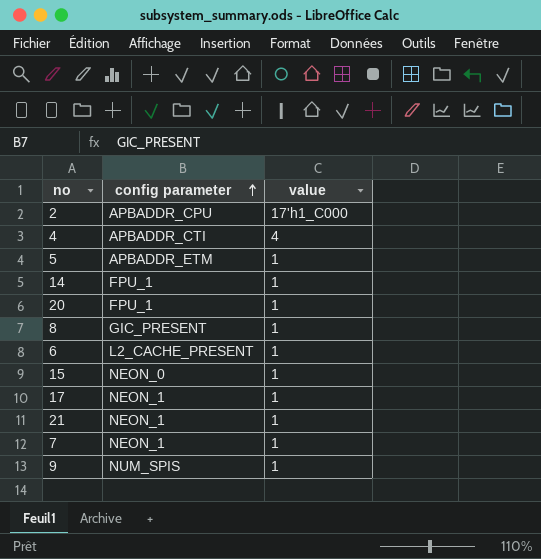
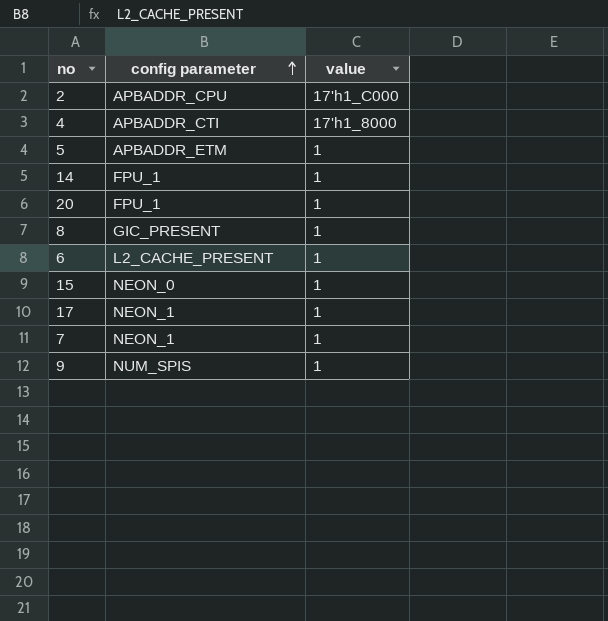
row 21: NEON_1 | 1 -> none
4 | value: 4 -> 17'h1_8000

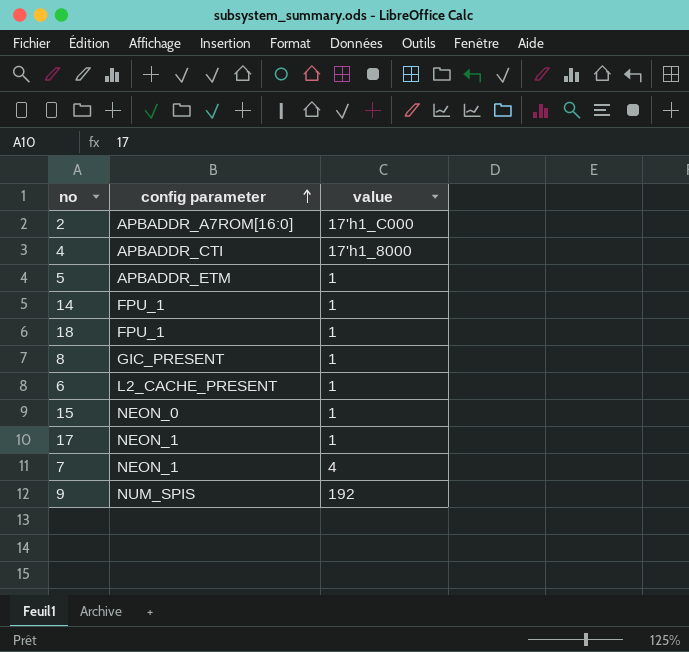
row 20: FPU_1 | 1 -> none
2 | config parameter: APBADDR_CPU -> APBADDR_A7ROM[16:0]
row 18: none -> FPU_1 | 1
7 | value: 1 -> 4
9 | value: 1 -> 192

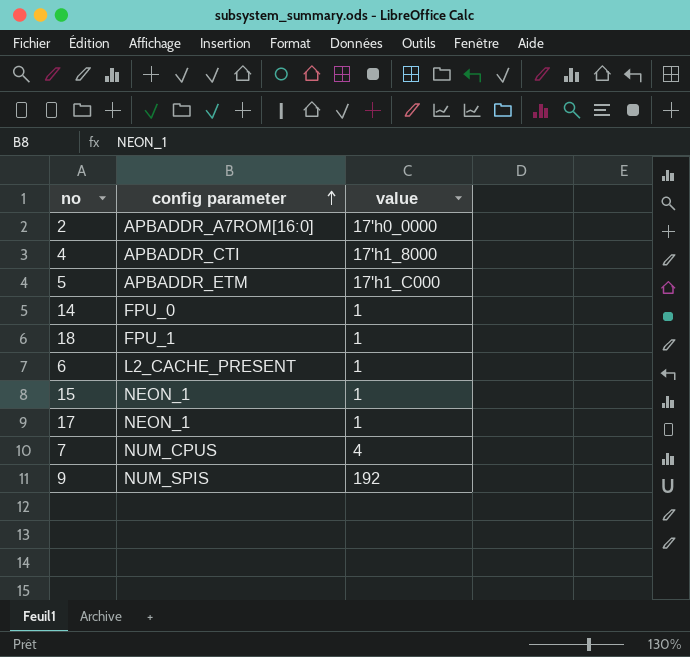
row 8: GIC_PRESENT | 1 -> none
2 | value: 17'h1_C000 -> 17'h0_0000
5 | value: 1 -> 17'h1_C000
14 | config parameter: FPU_1 -> FPU_0
15 | config parameter: NEON_0 -> NEON_1
7 | config parameter: NEON_1 -> NUM_CPUS

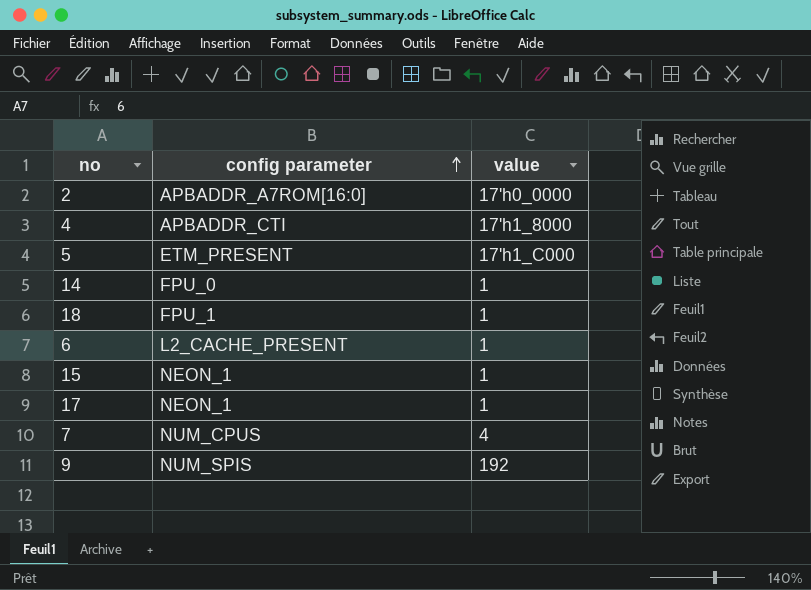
5 | config parameter: APBADDR_ETM -> ETM_PRESENT

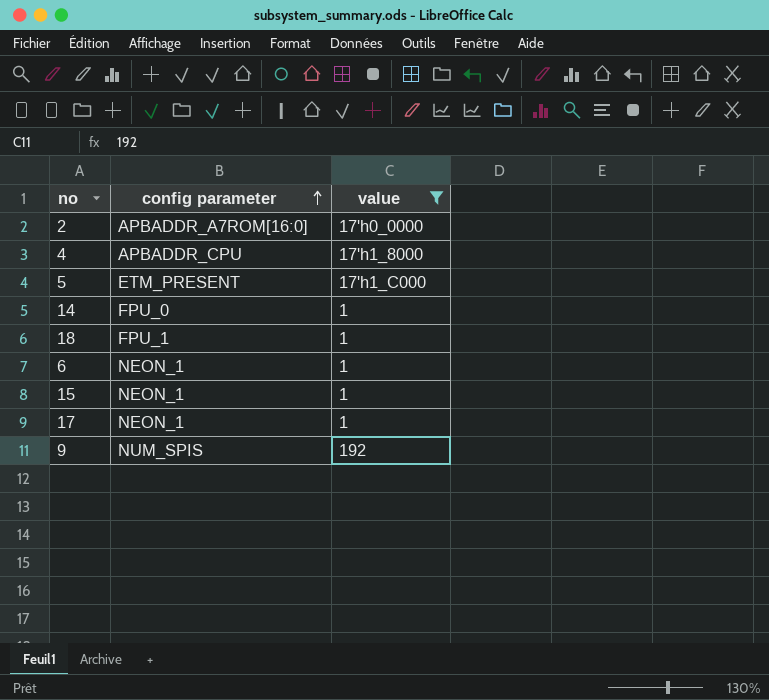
filter: none -> value != 4
4 | config parameter: APBADDR_CTI -> APBADDR_CPU
6 | config parameter: L2_CACHE_PRESENT -> NEON_1

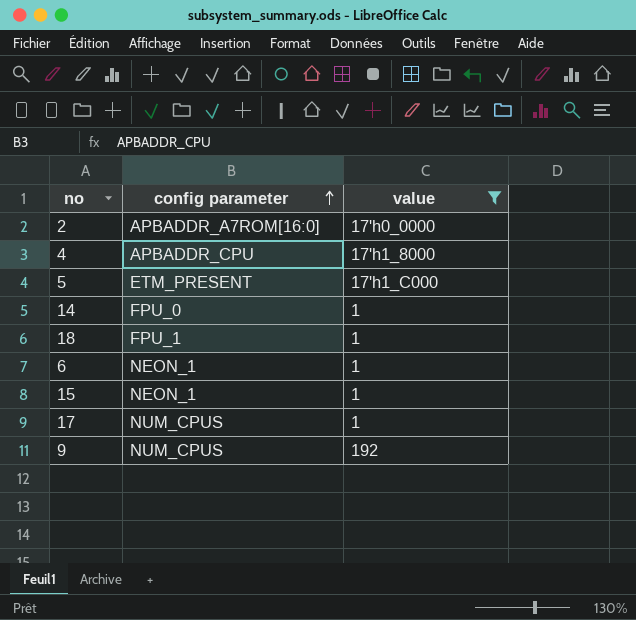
17 | config parameter: NEON_1 -> NUM_CPUS
9 | config parameter: NUM_SPIS -> NUM_CPUS

